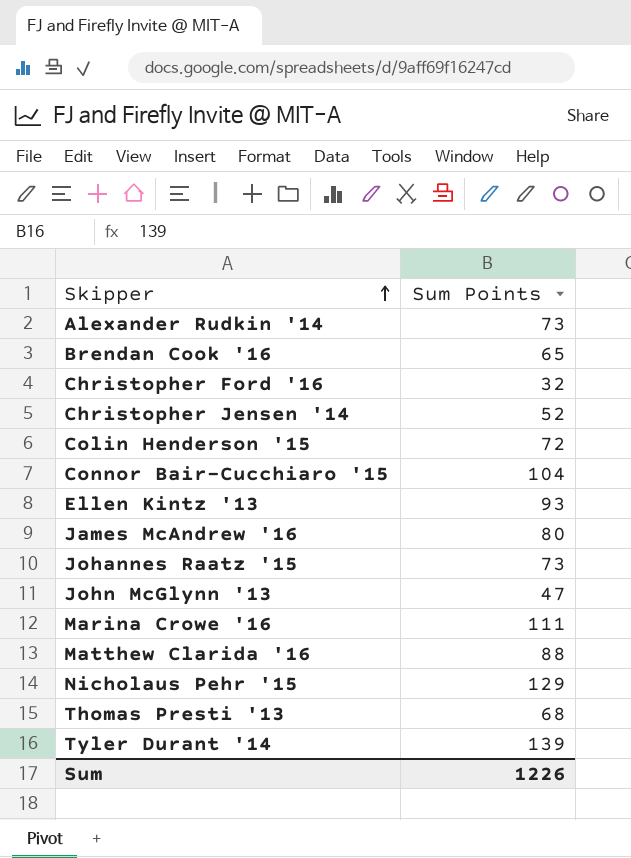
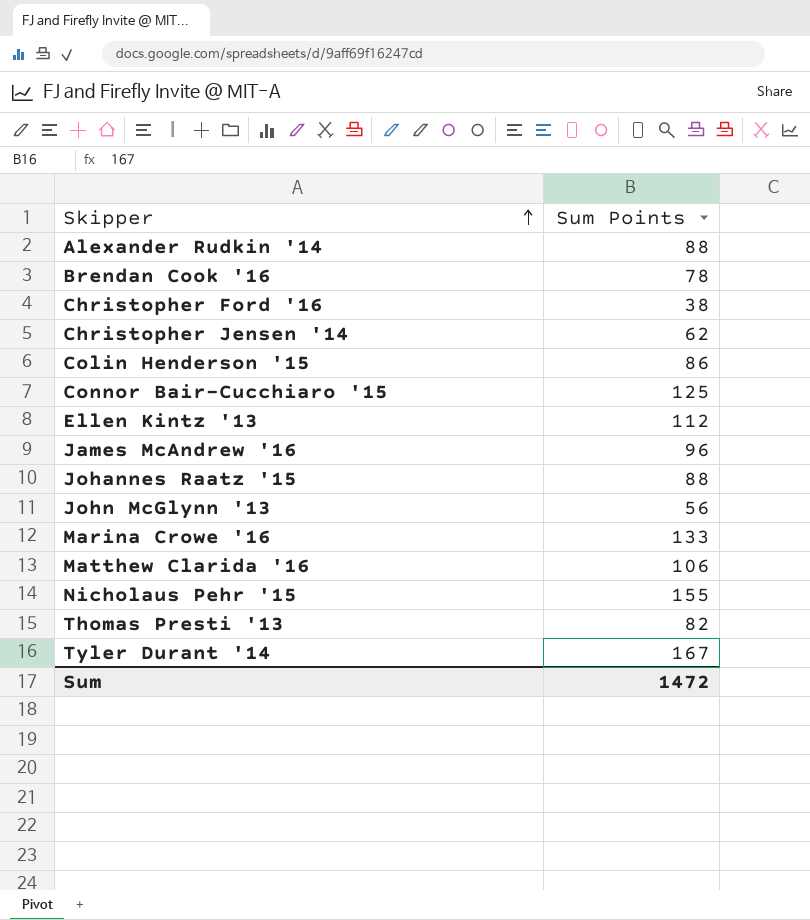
Alexander Rudkin '14 | Sum Points: 73 -> 88
Brendan Cook '16 | Sum Points: 65 -> 78
Christopher Ford '16 | Sum Points: 32 -> 38
Christopher Jensen '14 | Sum Points: 52 -> 62
Colin Henderson '15 | Sum Points: 72 -> 86
Connor Bair-Cucchiaro '15 | Sum Points: 104 -> 125
Ellen Kintz '13 | Sum Points: 93 -> 112
James McAndrew '16 | Sum Points: 80 -> 96
Johannes Raatz '15 | Sum Points: 73 -> 88
John McGlynn '13 | Sum Points: 47 -> 56
Marina Crowe '16 | Sum Points: 111 -> 133
Matthew Clarida '16 | Sum Points: 88 -> 106
Nicholaus Pehr '15 | Sum Points: 129 -> 155
Thomas Presti '13 | Sum Points: 68 -> 82
Tyler Durant '14 | Sum Points: 139 -> 167
Sum | Sum Points: 1226 -> 1472

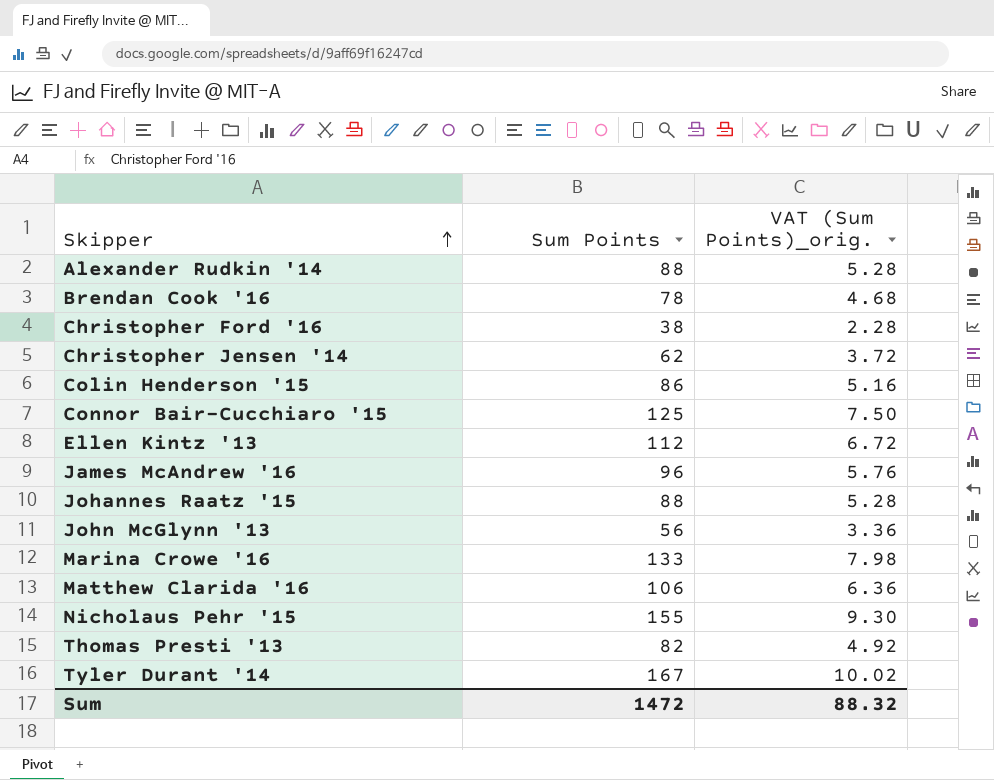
column VAT (Sum Points)_orig. | formula: none -> [Sum Points] * 0.06

